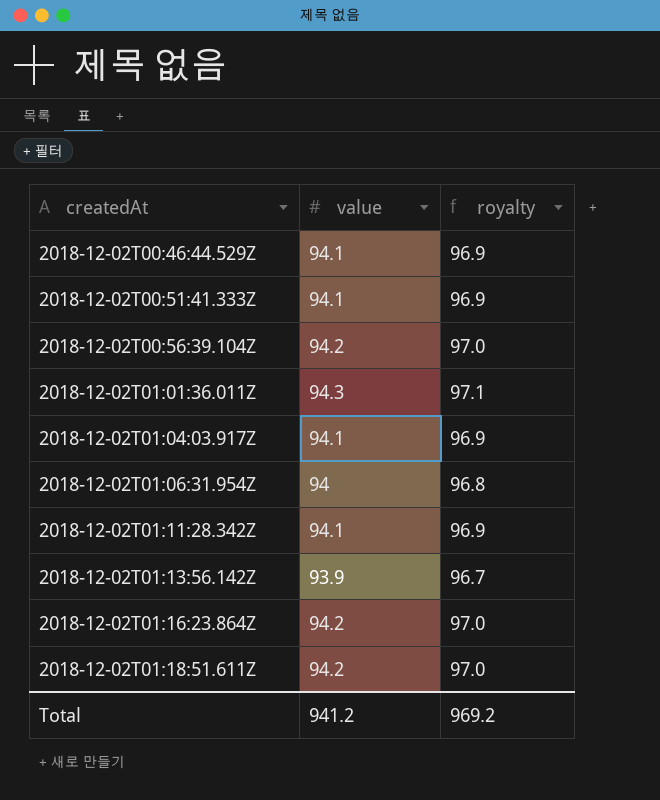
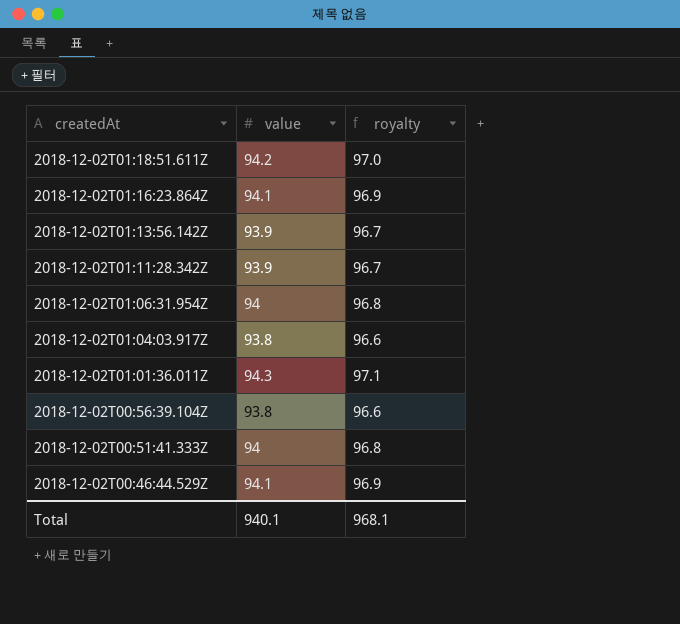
row order: createdAt ascending -> createdAt descending
2018-12-02T01:16:23.864Z | value: 94.2 -> 94.1
2018-12-02T01:16:23.864Z | royalty: 97.0 -> 96.9
2018-12-02T01:11:28.342Z | value: 94.1 -> 93.9
2018-12-02T01:11:28.342Z | royalty: 96.9 -> 96.7
2018-12-02T01:04:03.917Z | value: 94.1 -> 93.8
2018-12-02T01:04:03.917Z | royalty: 96.9 -> 96.6
2018-12-02T00:56:39.104Z | value: 94.2 -> 93.8
2018-12-02T00:56:39.104Z | royalty: 97.0 -> 96.6
2018-12-02T00:51:41.333Z | value: 94.1 -> 94
2018-12-02T00:51:41.333Z | royalty: 96.9 -> 96.8
Total | value: 941.2 -> 940.1
Total | royalty: 969.2 -> 968.1

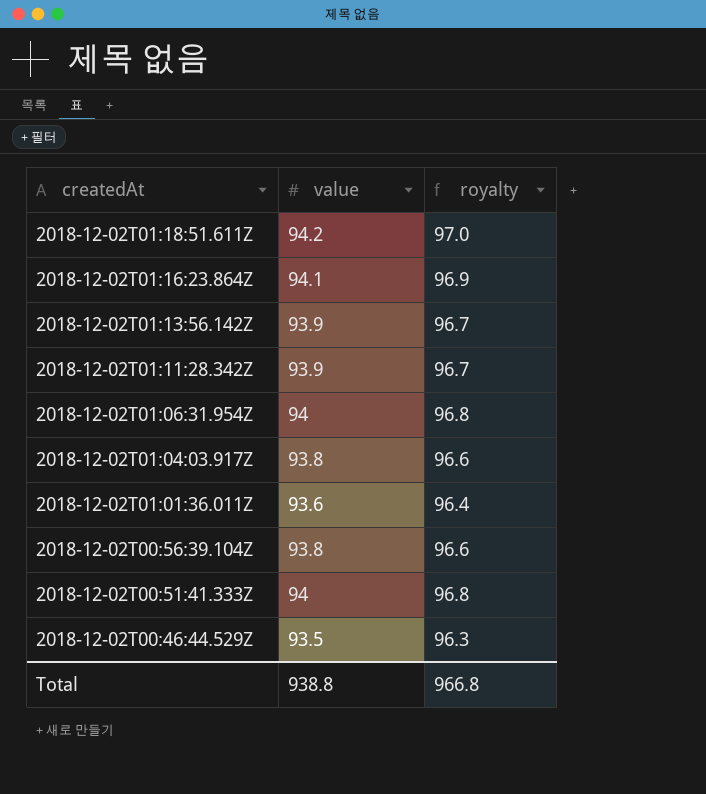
2018-12-02T01:01:36.011Z | value: 94.3 -> 93.6
2018-12-02T01:01:36.011Z | royalty: 97.1 -> 96.4
2018-12-02T00:46:44.529Z | value: 94.1 -> 93.5
2018-12-02T00:46:44.529Z | royalty: 96.9 -> 96.3
Total | value: 940.1 -> 938.8
Total | royalty: 968.1 -> 966.8

